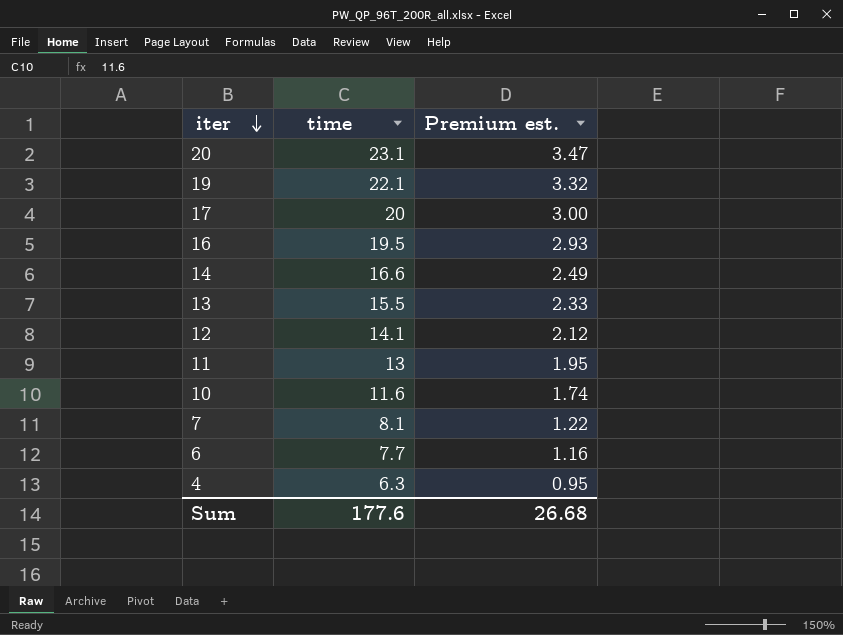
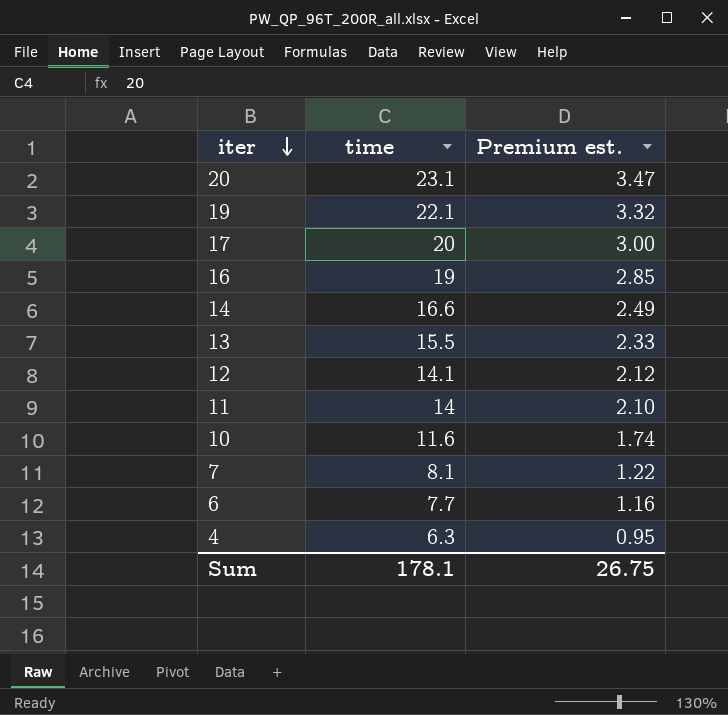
16 | time: 19.5 -> 19
16 | Premium est.: 2.93 -> 2.85
11 | time: 13 -> 14
11 | Premium est.: 1.95 -> 2.10
Sum | time: 177.6 -> 178.1
Sum | Premium est.: 26.68 -> 26.75

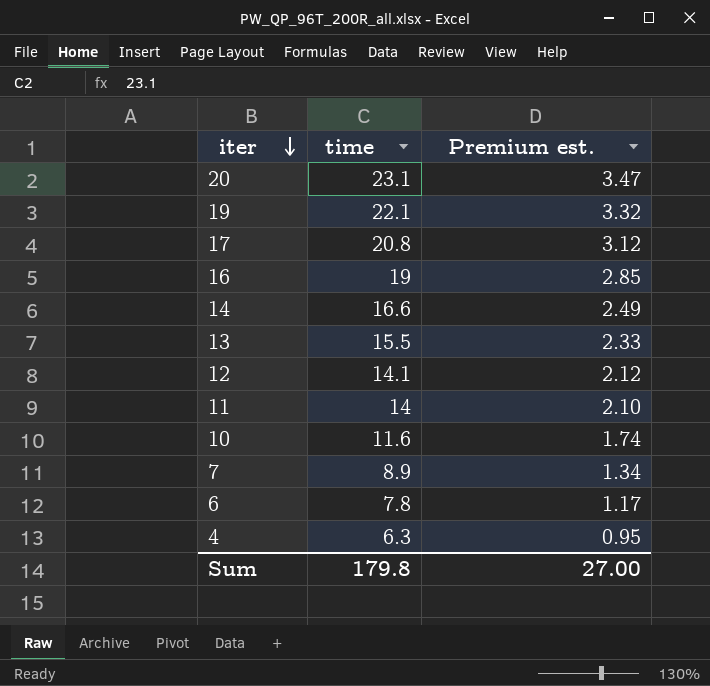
17 | time: 20 -> 20.8
17 | Premium est.: 3.00 -> 3.12
7 | time: 8.1 -> 8.9
7 | Premium est.: 1.22 -> 1.34
6 | time: 7.7 -> 7.8
6 | Premium est.: 1.16 -> 1.17
Sum | time: 178.1 -> 179.8
Sum | Premium est.: 26.75 -> 27.00

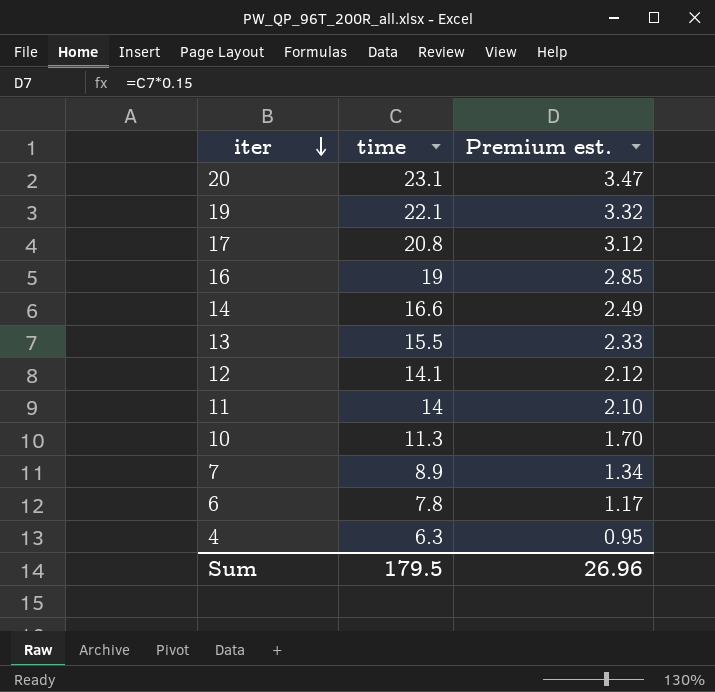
10 | time: 11.6 -> 11.3
10 | Premium est.: 1.74 -> 1.70
Sum | time: 179.8 -> 179.5
Sum | Premium est.: 27.00 -> 26.96

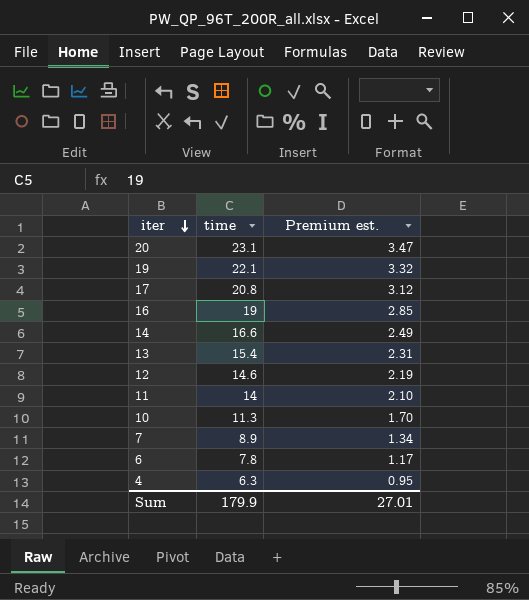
13 | time: 15.5 -> 15.4
13 | Premium est.: 2.33 -> 2.31
12 | time: 14.1 -> 14.6
12 | Premium est.: 2.12 -> 2.19
Sum | time: 179.5 -> 179.9
Sum | Premium est.: 26.96 -> 27.01

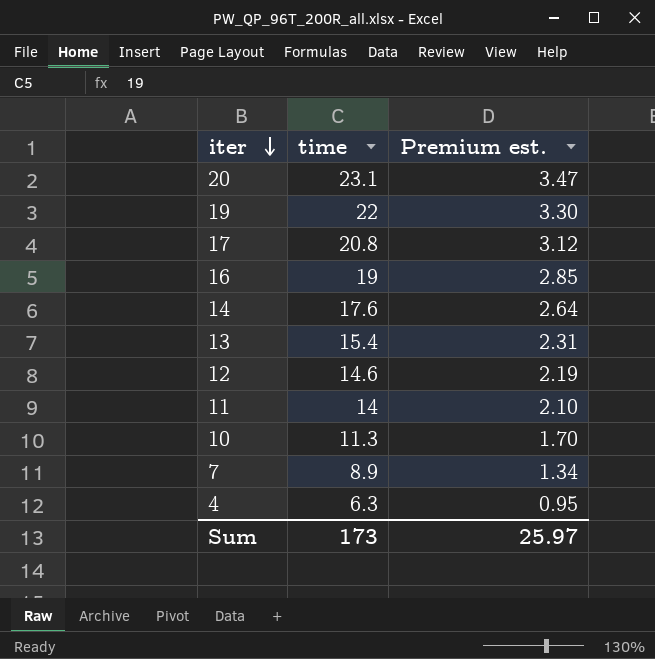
row 6: 7.8 | 1.17 -> none
19 | time: 22.1 -> 22
19 | Premium est.: 3.32 -> 3.30
14 | time: 16.6 -> 17.6
14 | Premium est.: 2.49 -> 2.64
Sum | time: 179.9 -> 173
Sum | Premium est.: 27.01 -> 25.97

